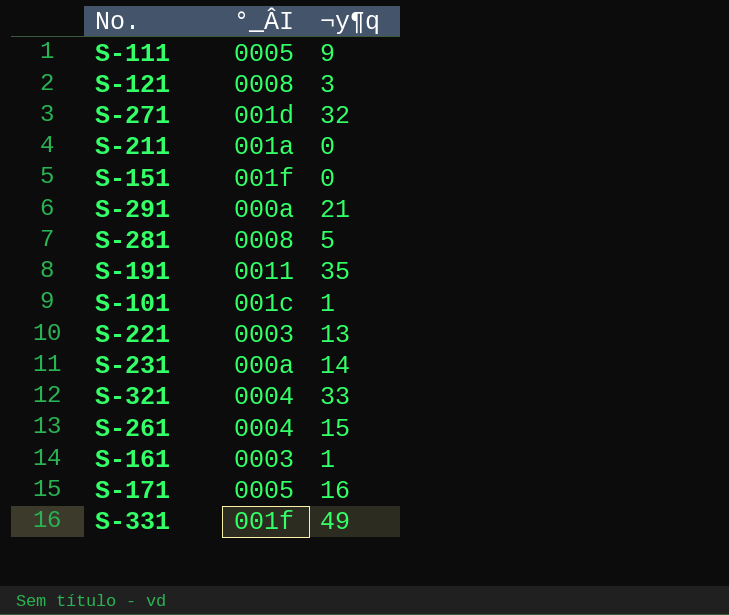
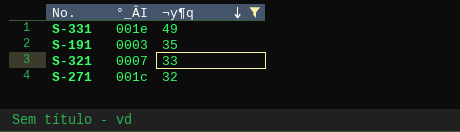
filter: none -> ¬y¶q >= 32
row order: none -> ¬y¶q descending
S-331 | °_ÂI: 001f -> 001e
S-191 | °_ÂI: 0011 -> 0003
S-321 | °_ÂI: 0004 -> 0007
S-271 | °_ÂI: 001d -> 001c

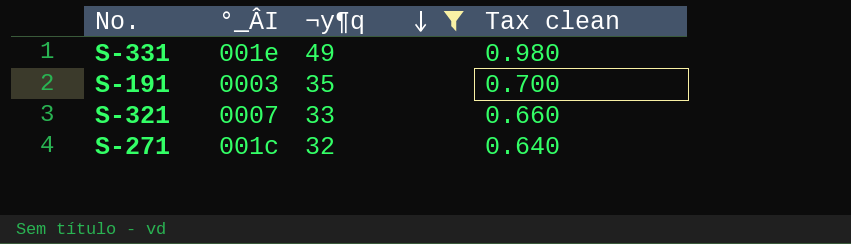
column Tax clean | formula: none -> [¬y¶q] * 0.02

